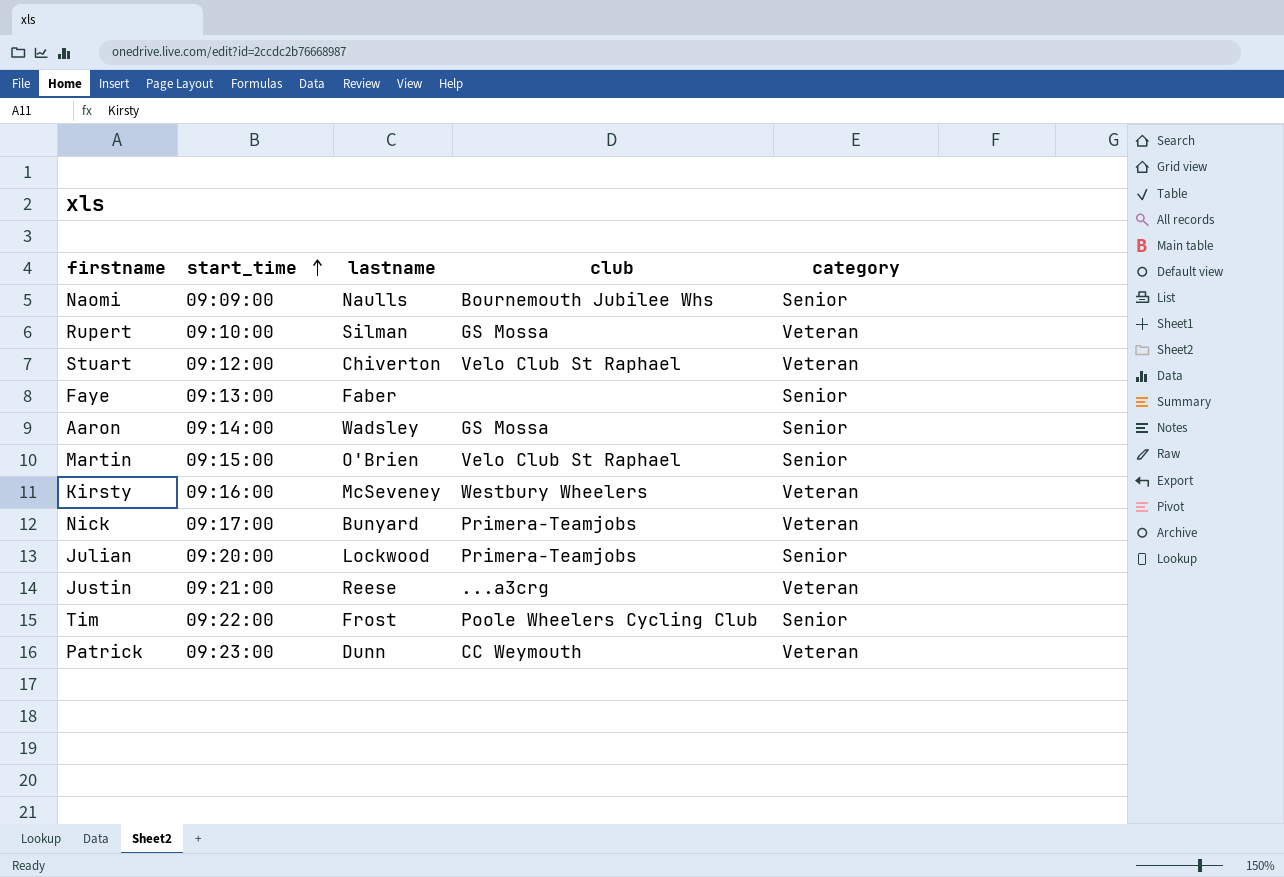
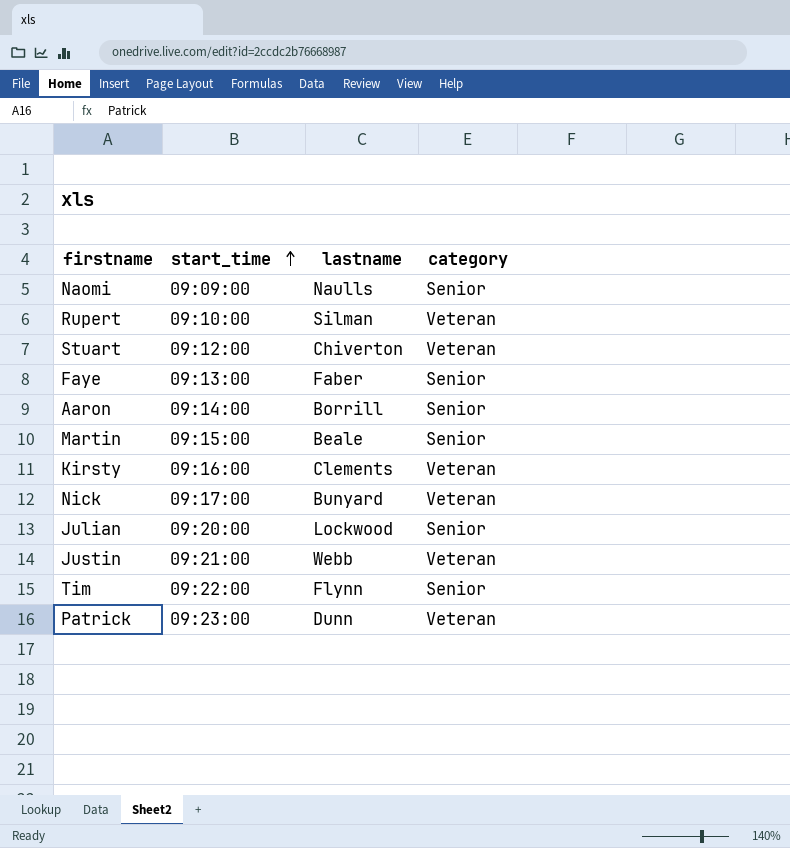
column club | position: 4 -> none
Aaron | lastname: Wadsley -> Borrill
Martin | lastname: O'Brien -> Beale
Kirsty | lastname: McSeveney -> Clements
Justin | lastname: Reese -> Webb
Tim | lastname: Frost -> Flynn

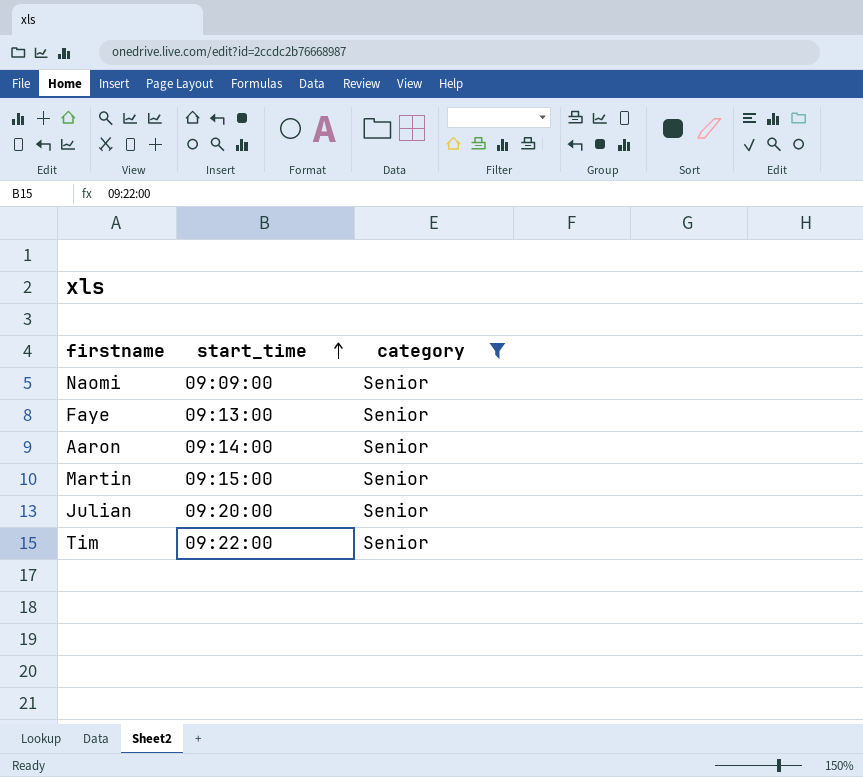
filter: none -> category = Senior
column lastname | position: 3 -> none

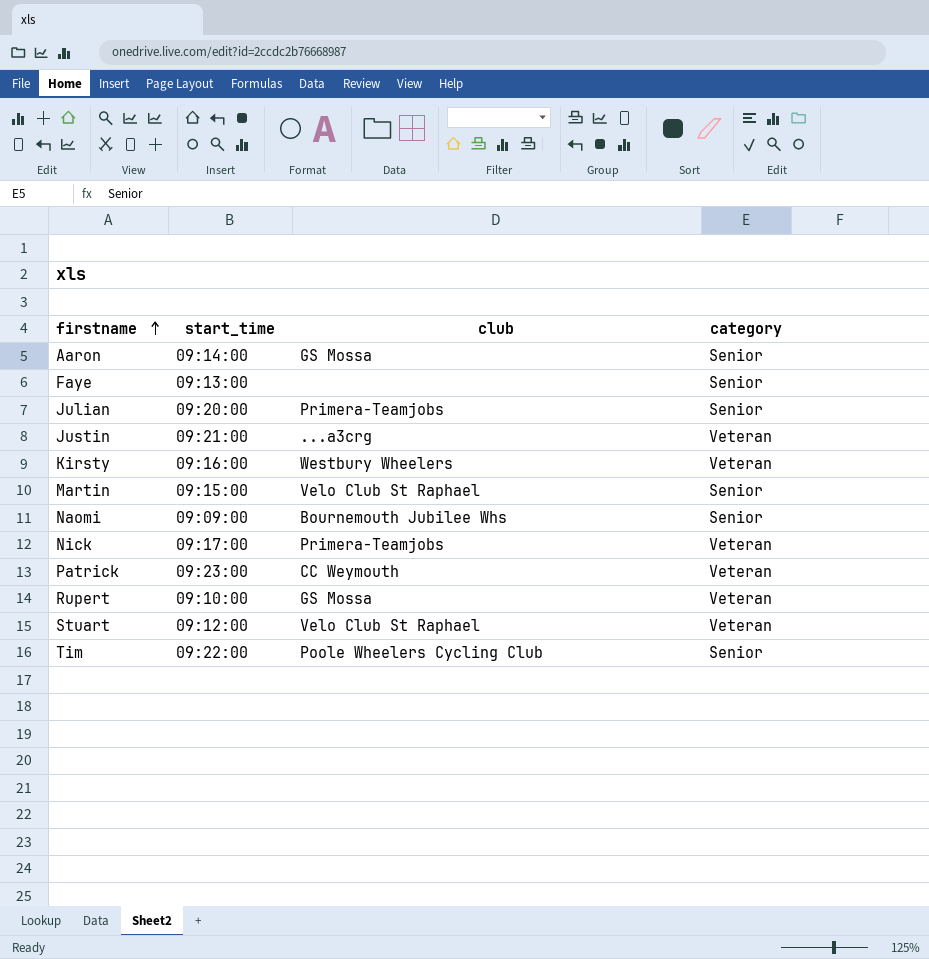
filter: category = Senior -> none
row order: start_time ascending -> firstname ascending
column club | position: none -> 3

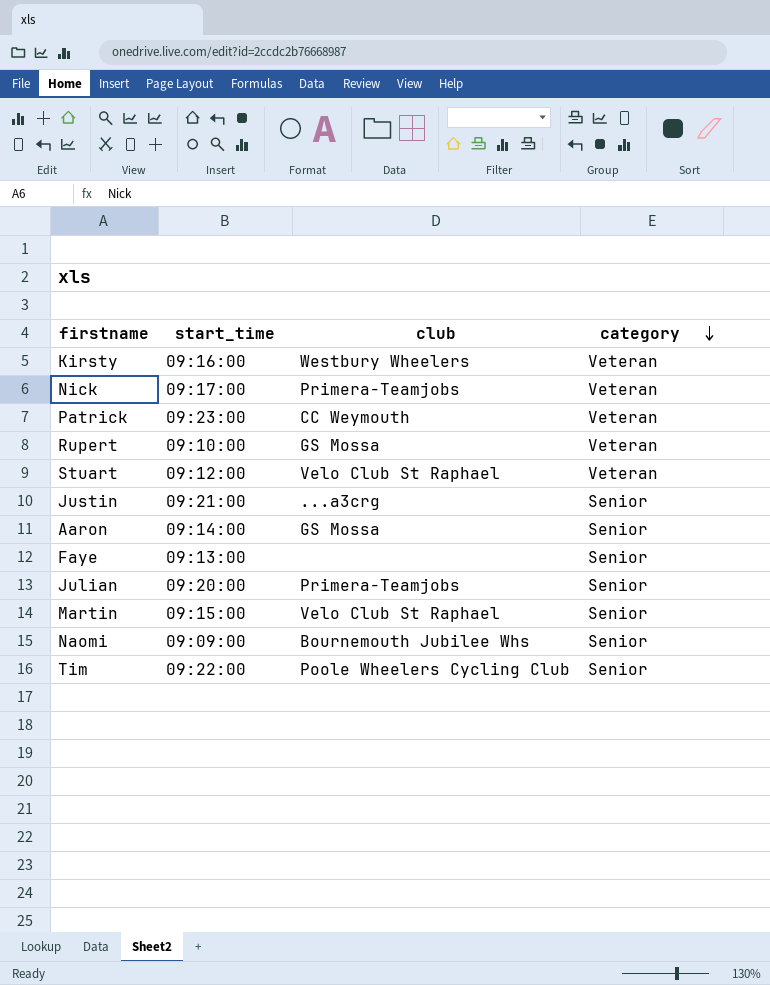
row order: firstname ascending -> category descending
Justin | category: Veteran -> Senior

